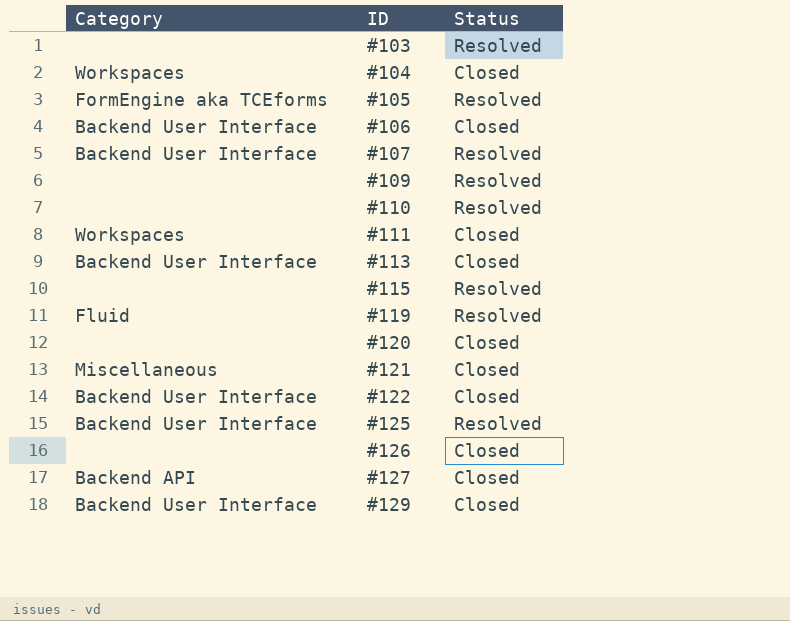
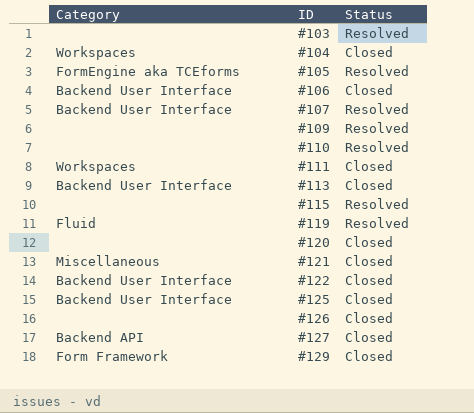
#125 | Status: Resolved -> Closed
#129 | Category: Backend User Interface -> Form Framework

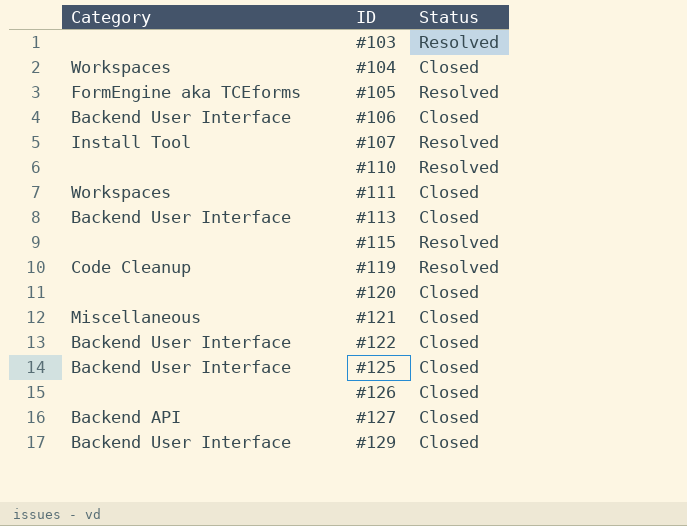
row #109: none | Resolved -> none
#107 | Category: Backend User Interface -> Install Tool
#119 | Category: Fluid -> Code Cleanup
#129 | Category: Form Framework -> Backend User Interface

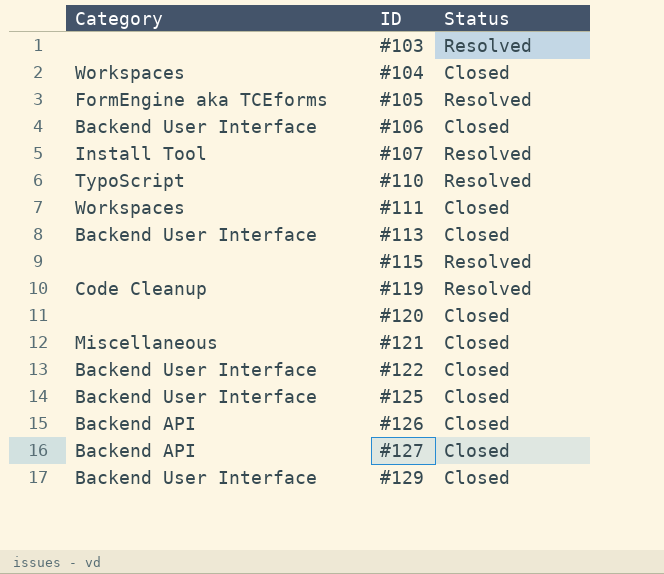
#110 | Category: none -> TypoScript
#126 | Category: none -> Backend API

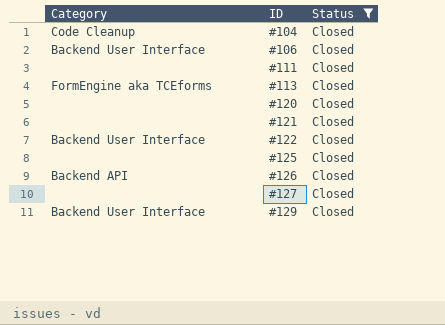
filter: none -> Status = Closed
#104 | Category: Workspaces -> Code Cleanup
#111 | Category: Workspaces -> none
#113 | Category: Backend User Interface -> FormEngine aka TCEforms
#121 | Category: Miscellaneous -> none
#125 | Category: Backend User Interface -> none
#127 | Category: Backend API -> none

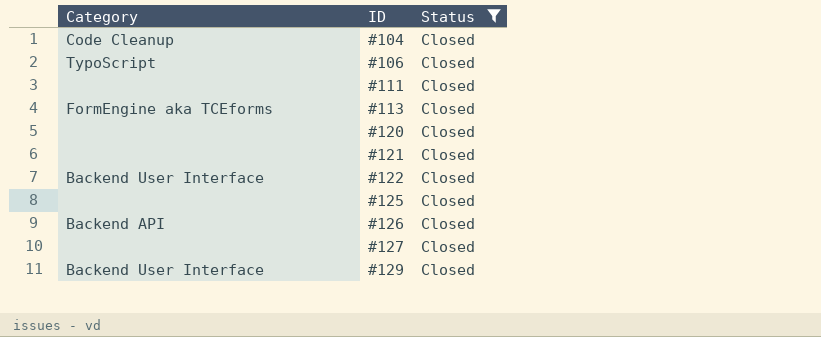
#106 | Category: Backend User Interface -> TypoScript

